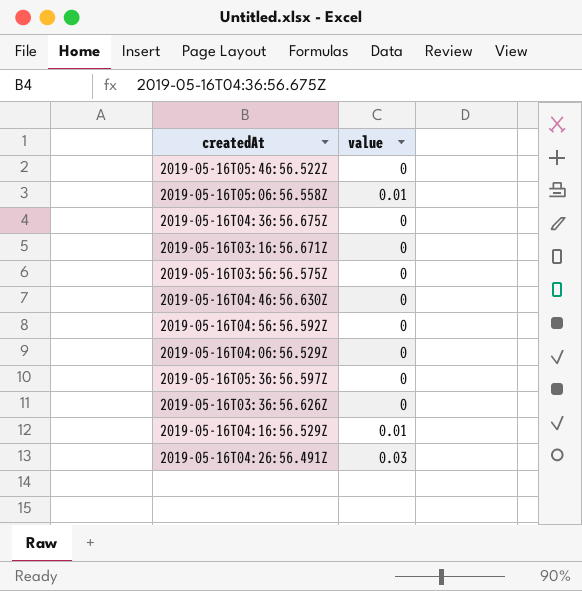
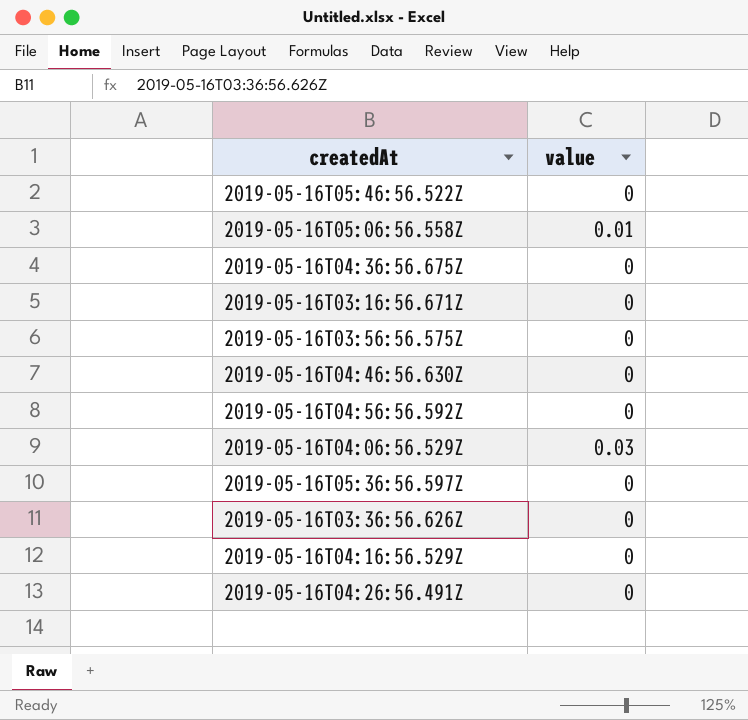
2019-05-16T04:06:56.529Z | value: 0 -> 0.03
2019-05-16T04:16:56.529Z | value: 0.01 -> 0
2019-05-16T04:26:56.491Z | value: 0.03 -> 0

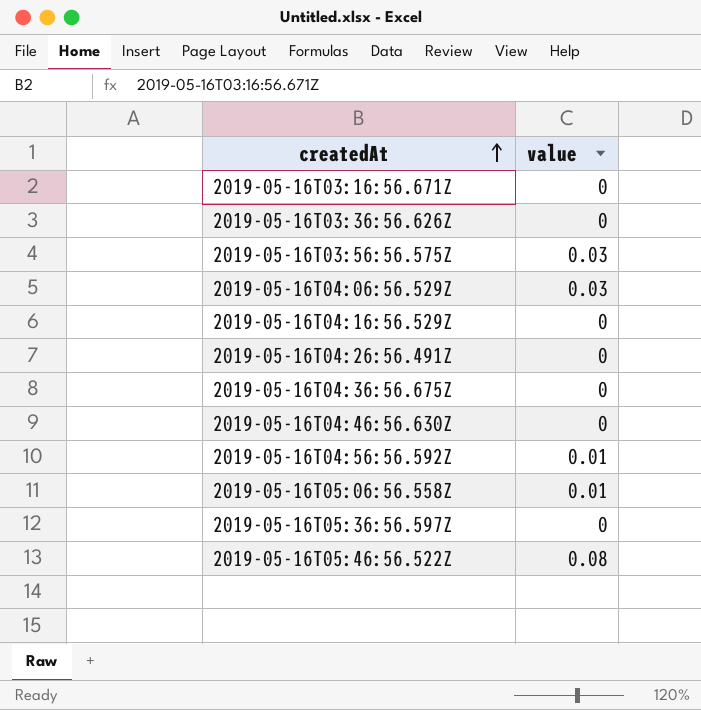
row order: none -> createdAt ascending
2019-05-16T03:56:56.575Z | value: 0 -> 0.03
2019-05-16T04:56:56.592Z | value: 0 -> 0.01
2019-05-16T05:46:56.522Z | value: 0 -> 0.08

